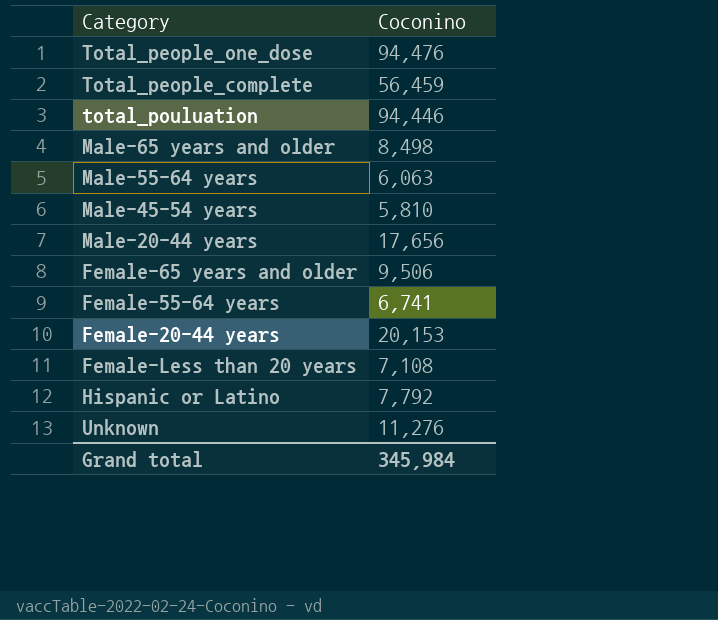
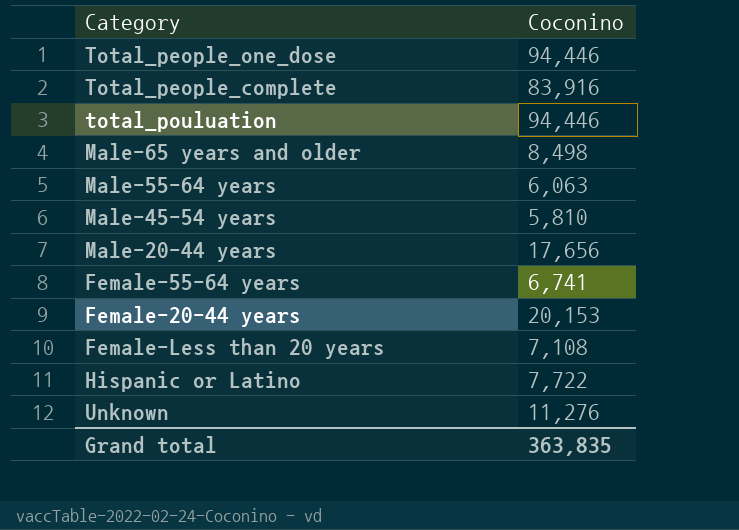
row Female-65 years and older: 9,506 -> none
Total_people_one_dose | Coconino: 94,476 -> 94,446
Total_people_complete | Coconino: 56,459 -> 83,916
Hispanic or Latino | Coconino: 7,792 -> 7,722
Grand total | Coconino: 345,984 -> 363,835

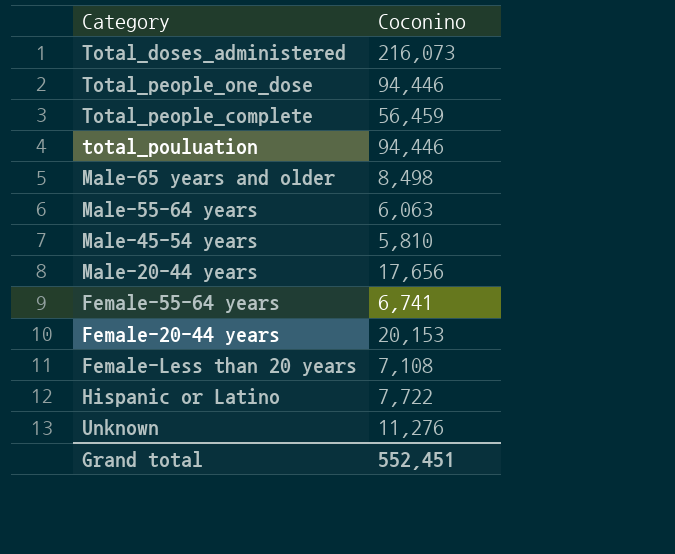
row Total_doses_administered: none -> 216,073
Total_people_complete | Coconino: 83,916 -> 56,459
Grand total | Coconino: 363,835 -> 552,451

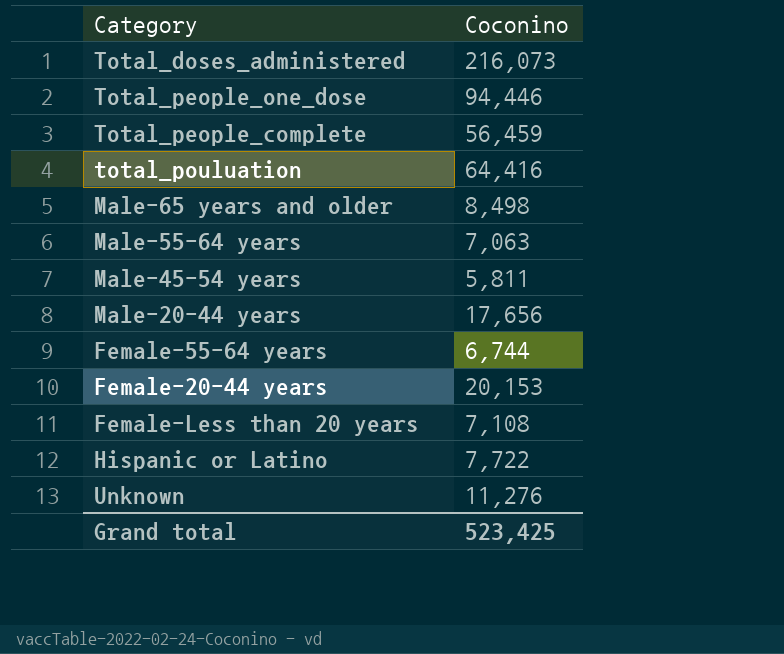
total_pouluation | Coconino: 94,446 -> 64,416
Male-55-64 years | Coconino: 6,063 -> 7,063
Male-45-54 years | Coconino: 5,810 -> 5,811
Female-55-64 years | Coconino: 6,741 -> 6,744
Grand total | Coconino: 552,451 -> 523,425

